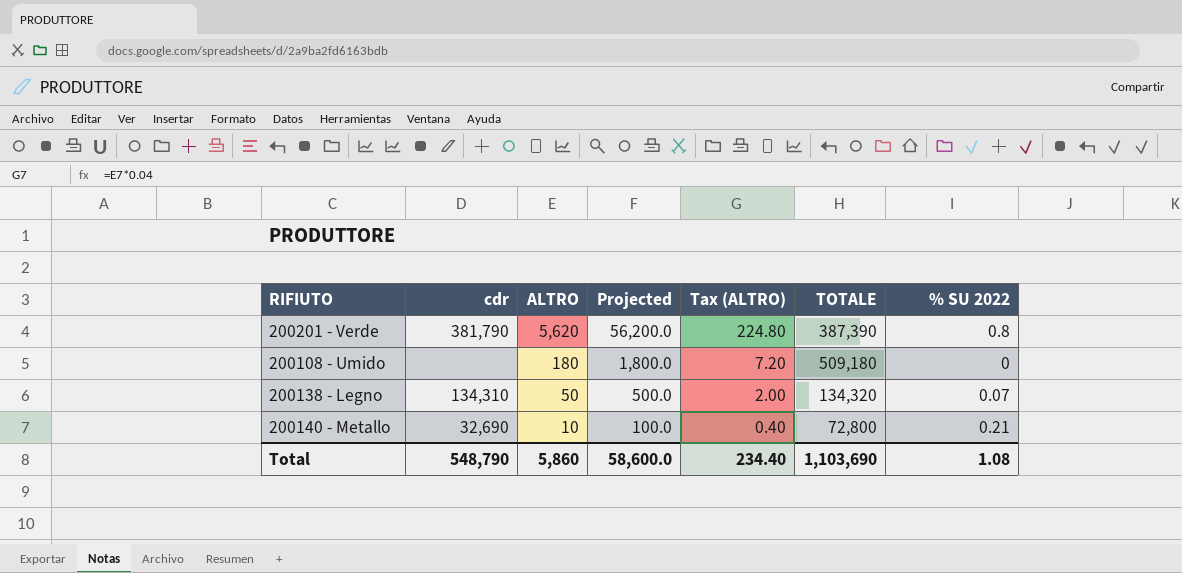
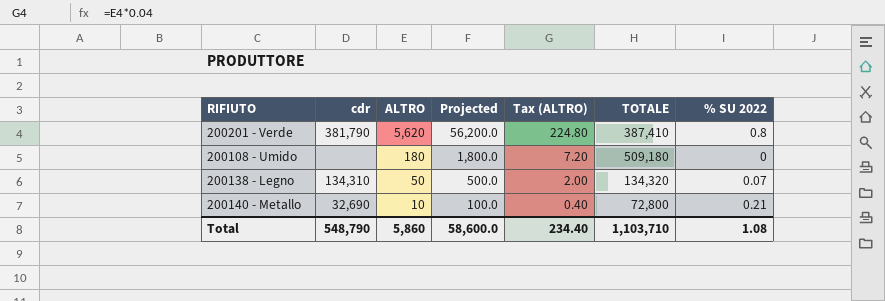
200201 - Verde | TOTALE: 387,390 -> 387,410
Total | TOTALE: 1,103,690 -> 1,103,710

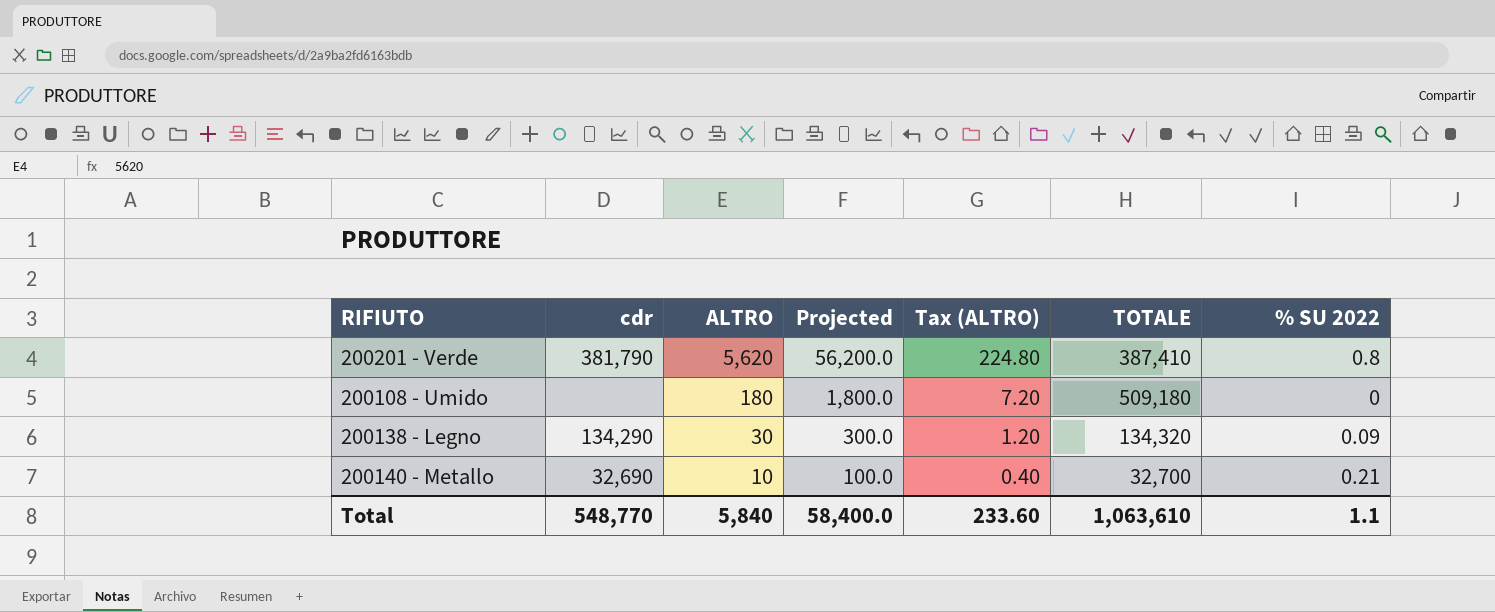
200138 - Legno | cdr: 134,310 -> 134,290
200138 - Legno | ALTRO: 50 -> 30
200138 - Legno | Projected: 500.0 -> 300.0
200138 - Legno | Tax (ALTRO): 2.00 -> 1.20
200138 - Legno | % SU 2022: 0.07 -> 0.09
200140 - Metallo | TOTALE: 72,800 -> 32,700
Total | cdr: 548,790 -> 548,770
Total | ALTRO: 5,860 -> 5,840
Total | Projected: 58,600.0 -> 58,400.0
Total | Tax (ALTRO): 234.40 -> 233.60
Total | TOTALE: 1,103,710 -> 1,063,610
Total | % SU 2022: 1.08 -> 1.1

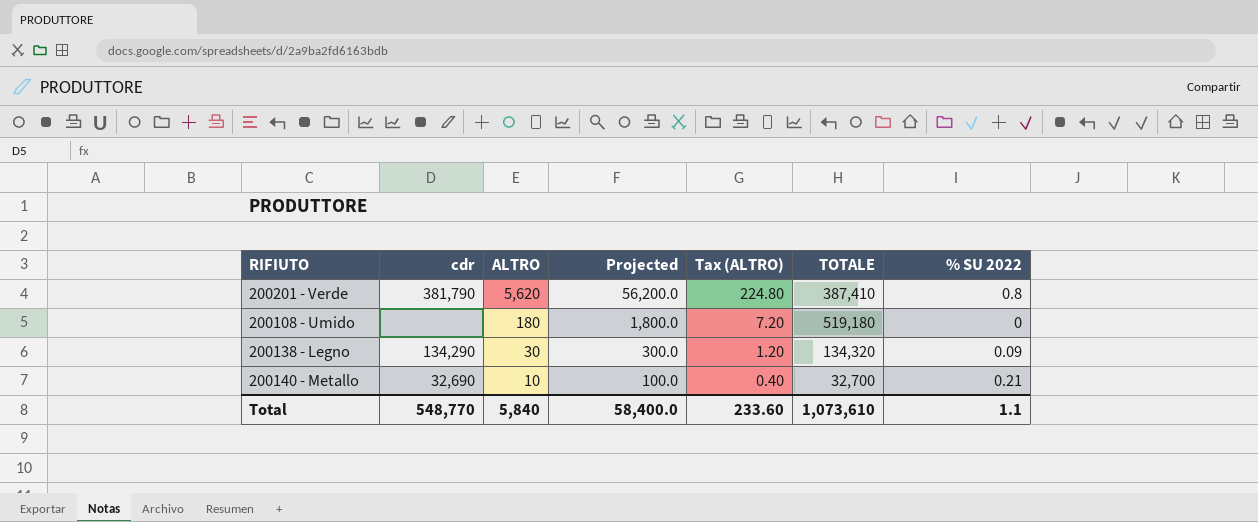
200108 - Umido | TOTALE: 509,180 -> 519,180
Total | TOTALE: 1,063,610 -> 1,073,610

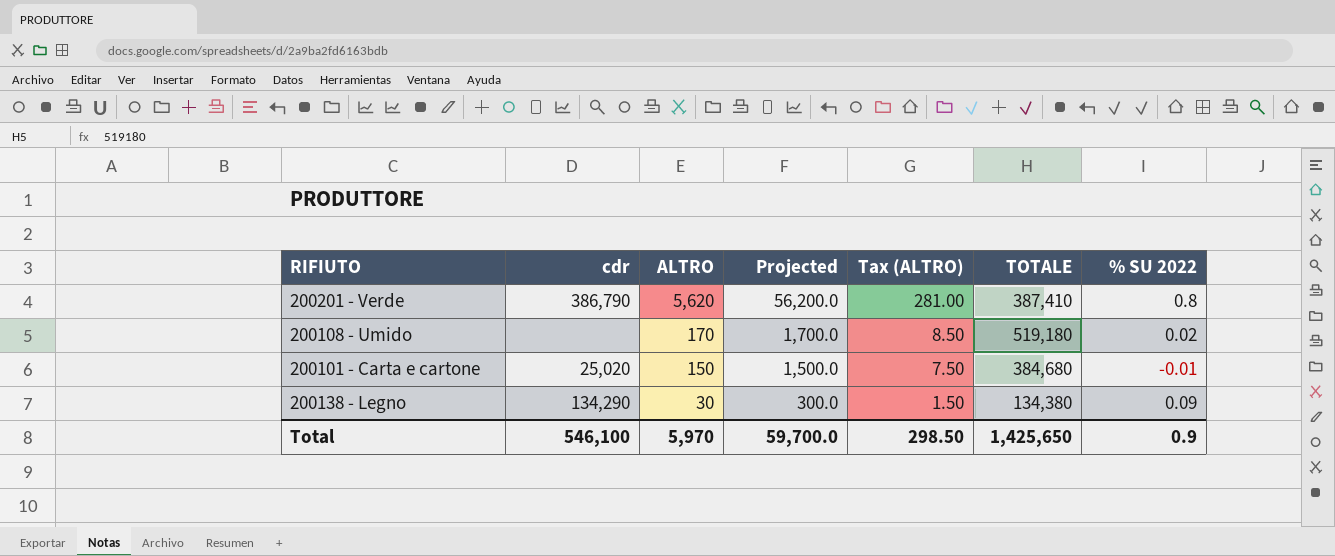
column Tax (ALTRO) | formula: [ALTRO] * 0.04 -> [ALTRO] * 0.05
row 200140 - Metallo: 32,690 | 10 | 100.0 | 0.40 | 32,700 | 0.21 -> none
200201 - Verde | cdr: 381,790 -> 386,790
200108 - Umido | ALTRO: 180 -> 170
200108 - Umido | Projected: 1,800.0 -> 1,700.0
200108 - Umido | % SU 2022: 0 -> 0.02
row 200101 - Carta e cartone: none -> 25,020 | 150 | 1,500.0 | 7.50 | 384,680 | -0.01
200138 - Legno | TOTALE: 134,320 -> 134,380
Total | cdr: 548,770 -> 546,100
Total | ALTRO: 5,840 -> 5,970
Total | Projected: 58,400.0 -> 59,700.0
Total | Tax (ALTRO): 233.60 -> 298.50
Total | TOTALE: 1,073,610 -> 1,425,650
Total | % SU 2022: 1.1 -> 0.9

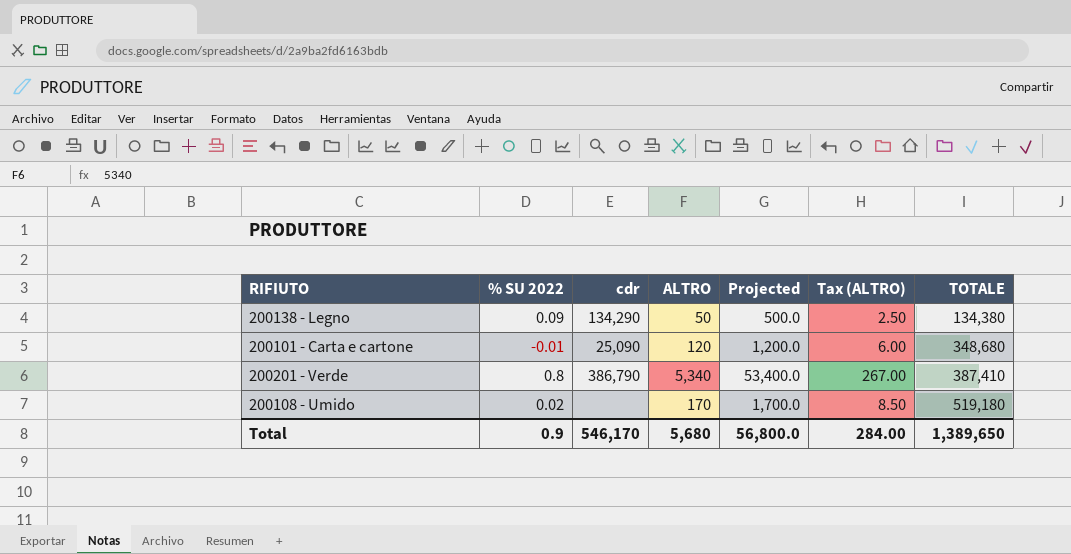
row order: ALTRO descending -> TOTALE ascending
column % SU 2022 | position: 7 -> 2
200138 - Legno | ALTRO: 30 -> 50
200138 - Legno | Projected: 300.0 -> 500.0
200138 - Legno | Tax (ALTRO): 1.50 -> 2.50
200101 - Carta e cartone | cdr: 25,020 -> 25,090
200101 - Carta e cartone | ALTRO: 150 -> 120
200101 - Carta e cartone | Projected: 1,500.0 -> 1,200.0
200101 - Carta e cartone | Tax (ALTRO): 7.50 -> 6.00
200101 - Carta e cartone | TOTALE: 384,680 -> 348,680
200201 - Verde | ALTRO: 5,620 -> 5,340
200201 - Verde | Projected: 56,200.0 -> 53,400.0
200201 - Verde | Tax (ALTRO): 281.00 -> 267.00
Total | cdr: 546,100 -> 546,170
Total | ALTRO: 5,970 -> 5,680
Total | Projected: 59,700.0 -> 56,800.0
Total | Tax (ALTRO): 298.50 -> 284.00
Total | TOTALE: 1,425,650 -> 1,389,650

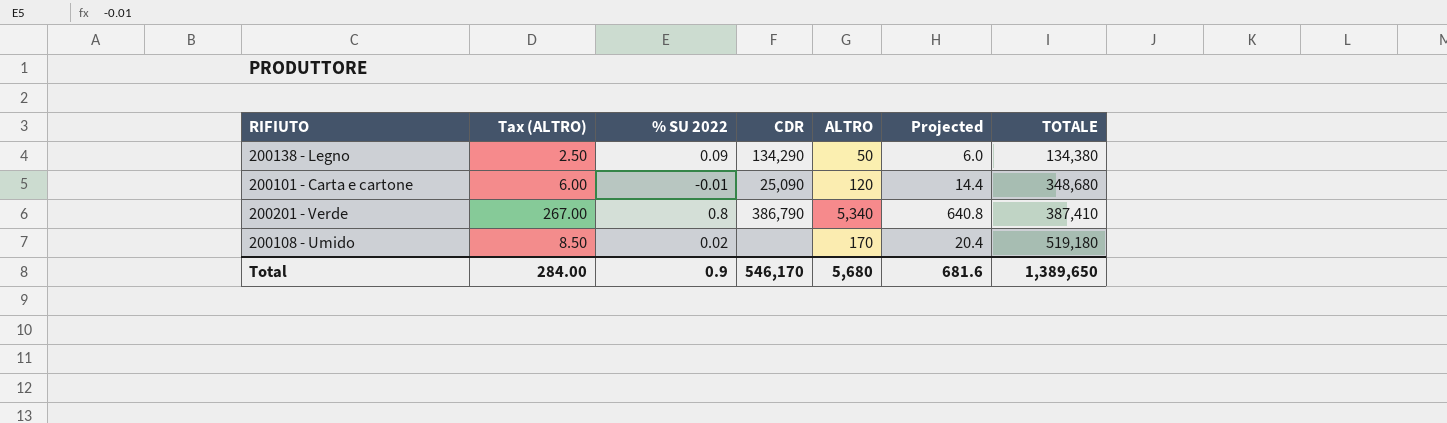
column Tax (ALTRO) | position: 6 -> 2
column name: cdr -> CDR
column Projected | formula: [ALTRO] * 10 -> [ALTRO] * 0.12
Total | Projected: 56,800.0 -> 681.6

